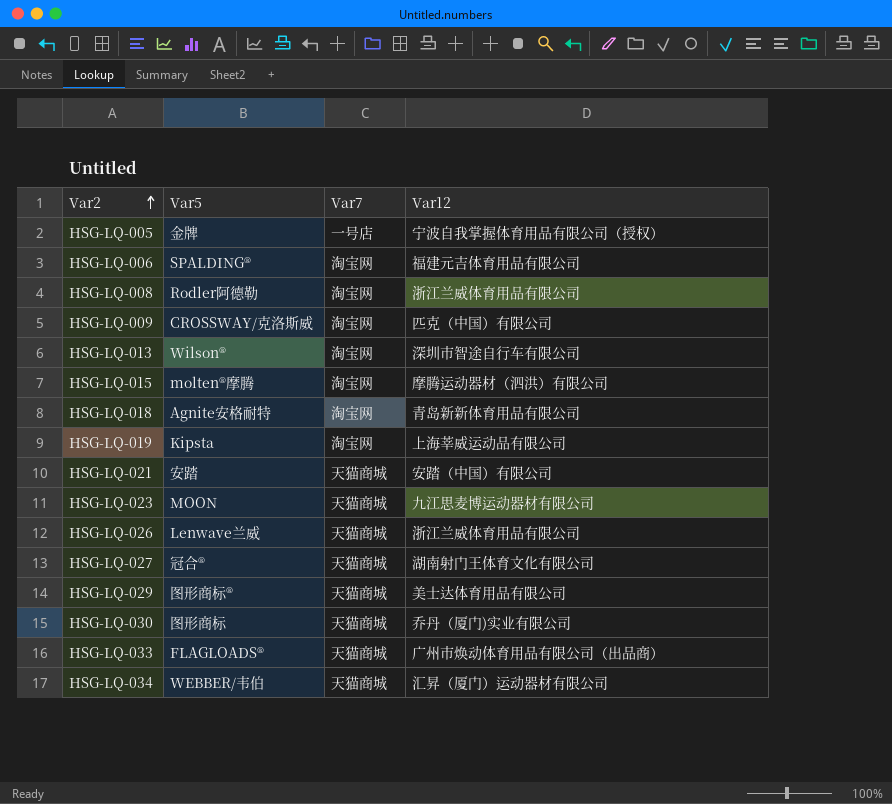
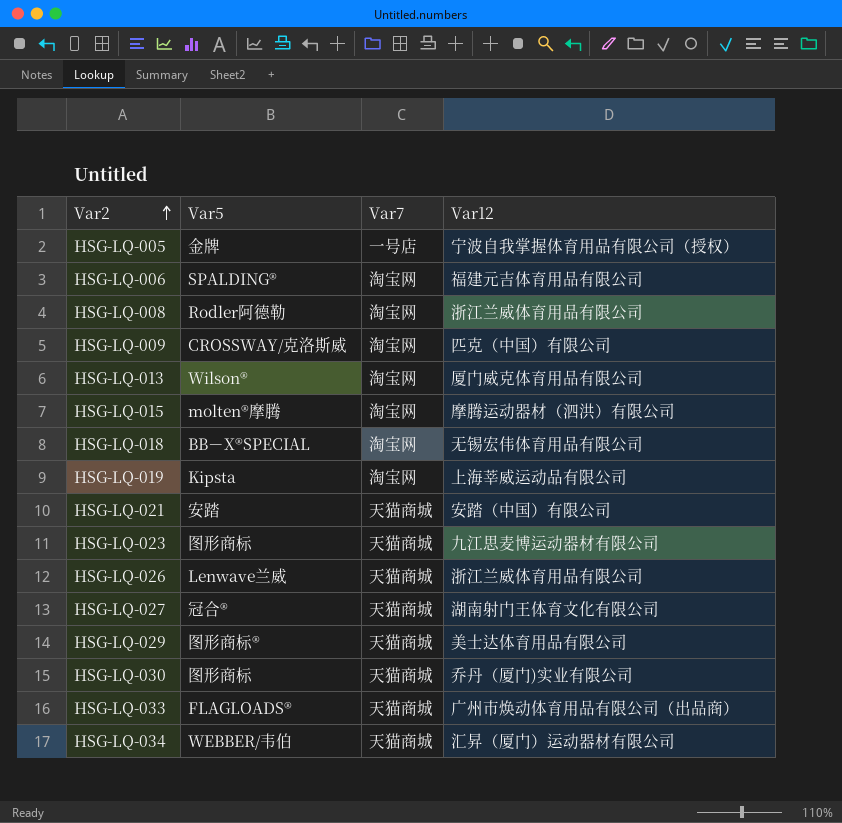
HSG-LQ-013 | Var12: 深圳市智途自行车有限公司 -> 厦门威克体育用品有限公司
HSG-LQ-018 | Var5: Agnite安格耐特 -> BB－X®SPECIAL
HSG-LQ-018 | Var12: 青岛新新体育用品有限公司 -> 无锡宏伟体育用品有限公司
HSG-LQ-023 | Var5: MOON -> 图形商标

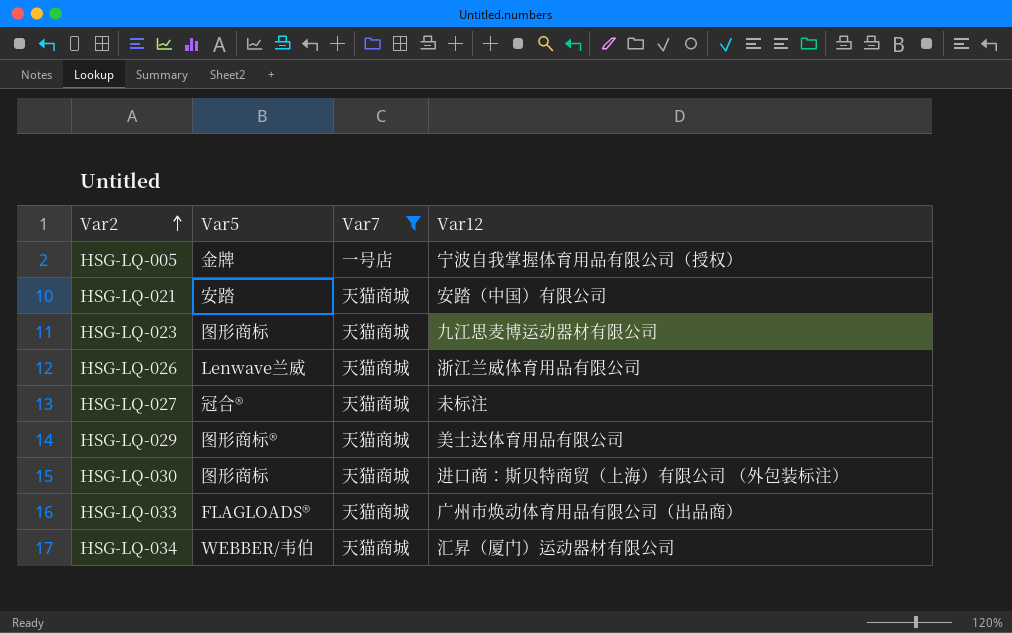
filter: none -> Var7 != 淘宝网
HSG-LQ-027 | Var12: 湖南射门王体育文化有限公司 -> 未标注
HSG-LQ-030 | Var12: 乔丹（厦门)实业有限公司 -> 进口商：斯贝特商贸（上海）有限公司 （外包装标注）

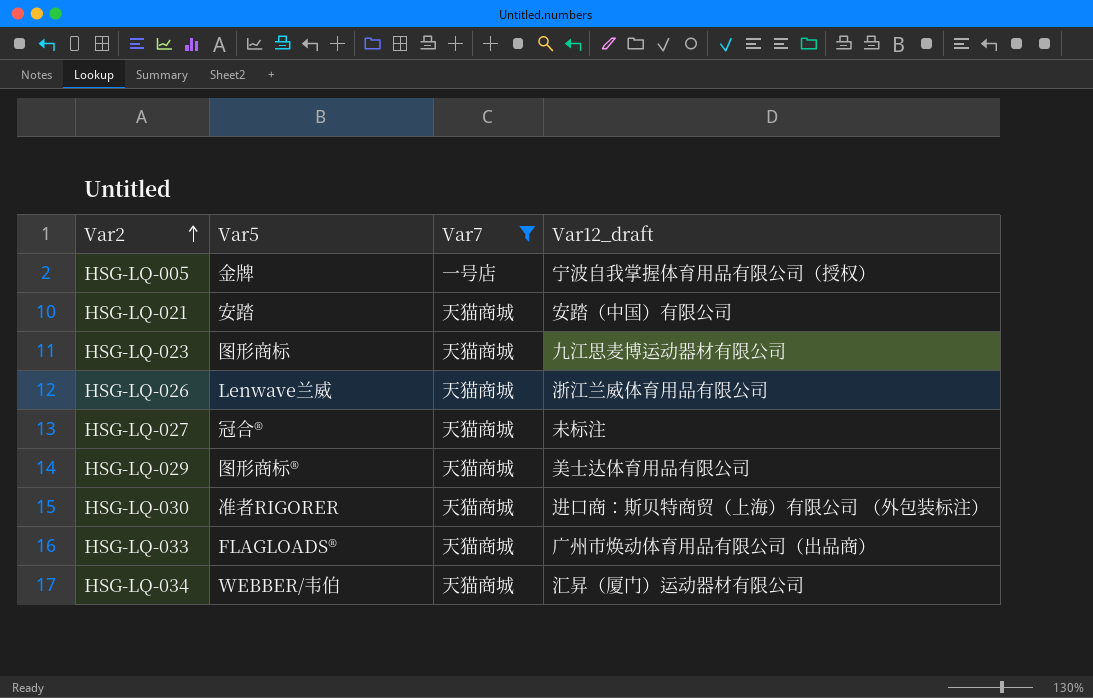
column name: Var12 -> Var12_draft
HSG-LQ-030 | Var5: 图形商标 -> 准者RIGORER

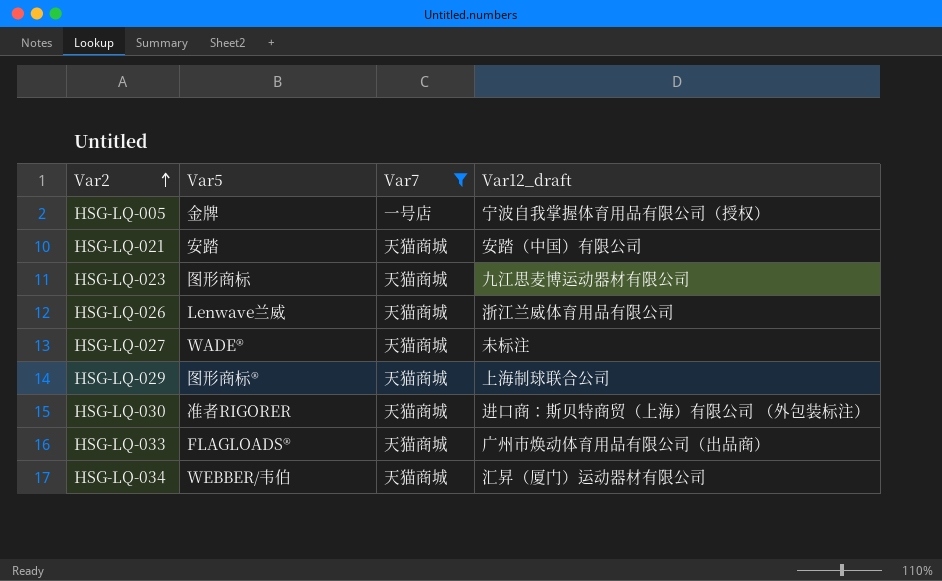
HSG-LQ-027 | Var5: 冠合® -> WADE®
HSG-LQ-029 | Var12_draft: 美士达体育用品有限公司 -> 上海制球联合公司

